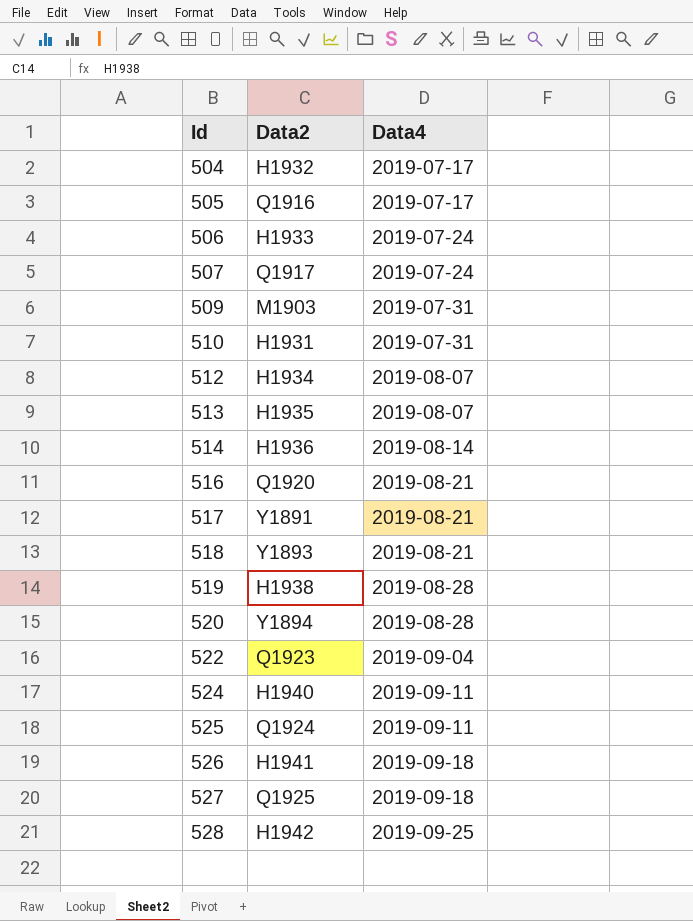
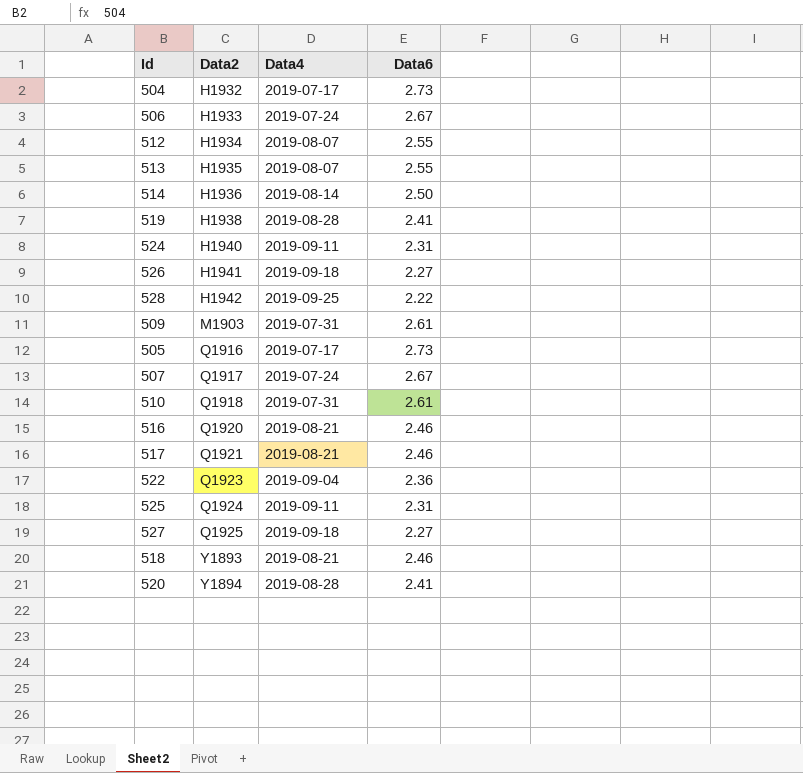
row order: Id ascending -> Data2 ascending
column Data6 | position: none -> 4
510 | Data2: H1931 -> Q1918
517 | Data2: Y1891 -> Q1921

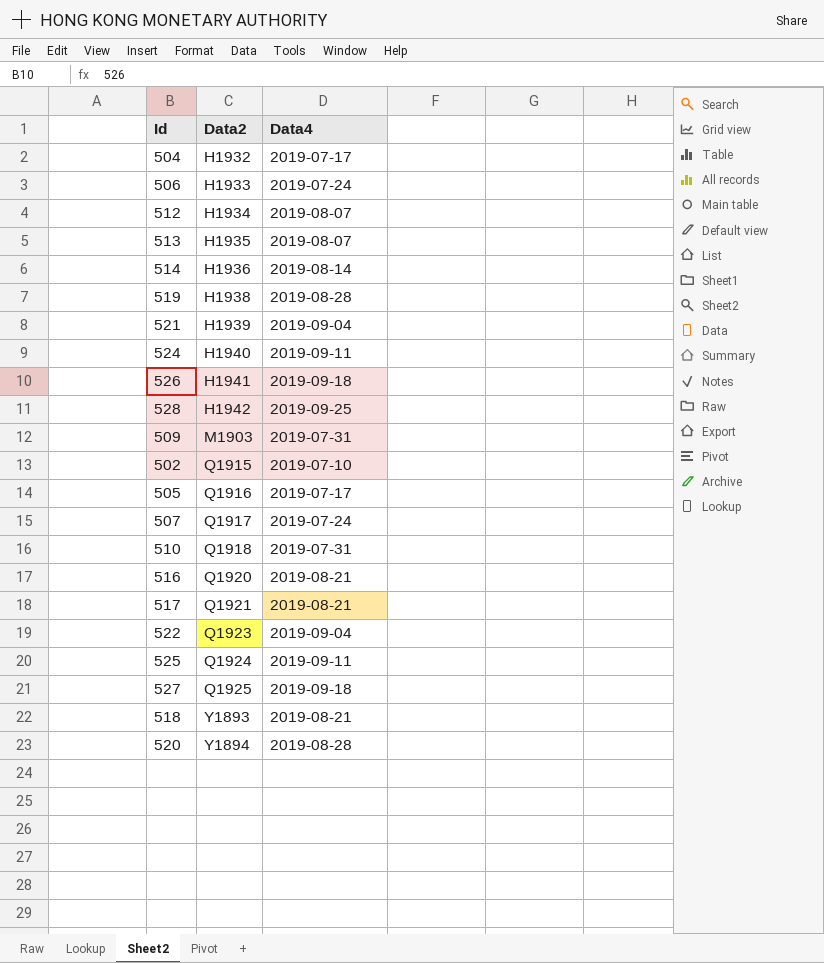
column Data6 | position: 4 -> none
row 521: none -> H1939 | 2019-09-04
row 502: none -> Q1915 | 2019-07-10

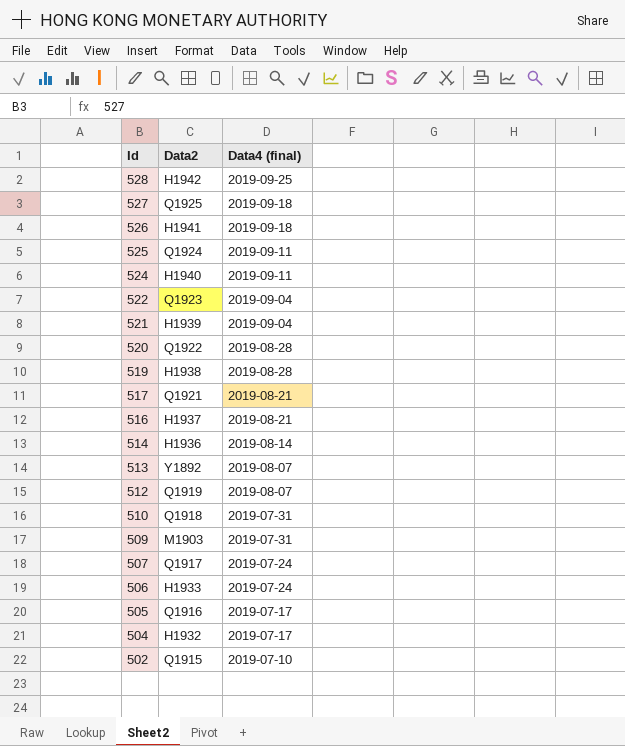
row order: Data2 ascending -> Id descending
column name: Data4 -> Data4 (final)
row 518: Y1893 | 2019-08-21 -> none
520 | Data2: Y1894 -> Q1922
516 | Data2: Q1920 -> H1937
513 | Data2: H1935 -> Y1892
512 | Data2: H1934 -> Q1919

